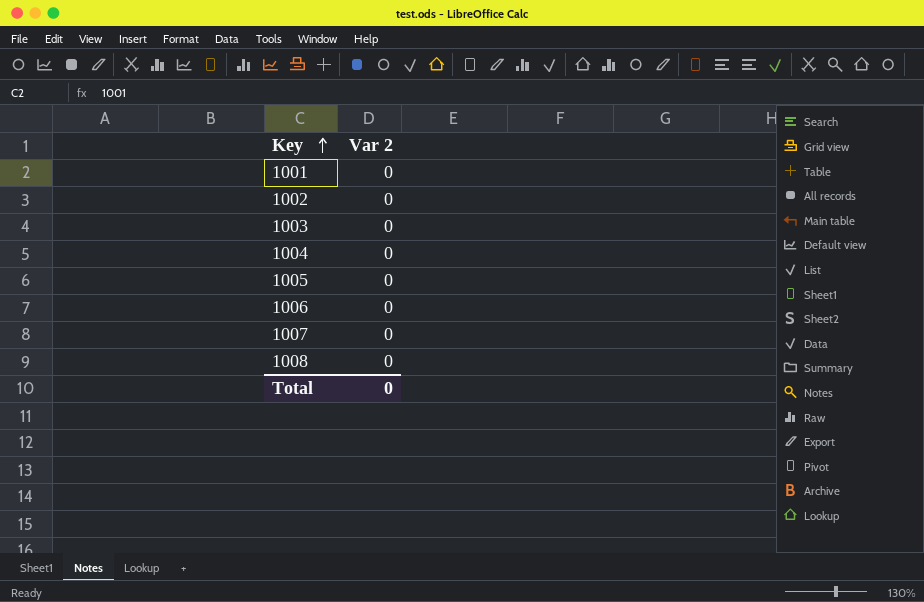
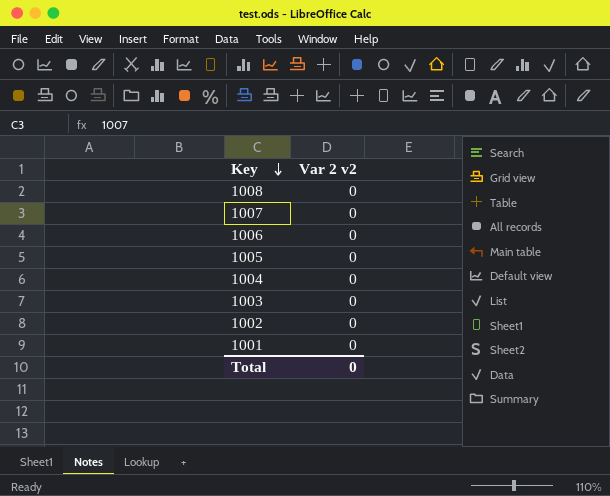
row order: Key ascending -> Key descending
column name: Var 2 -> Var 2 v2

